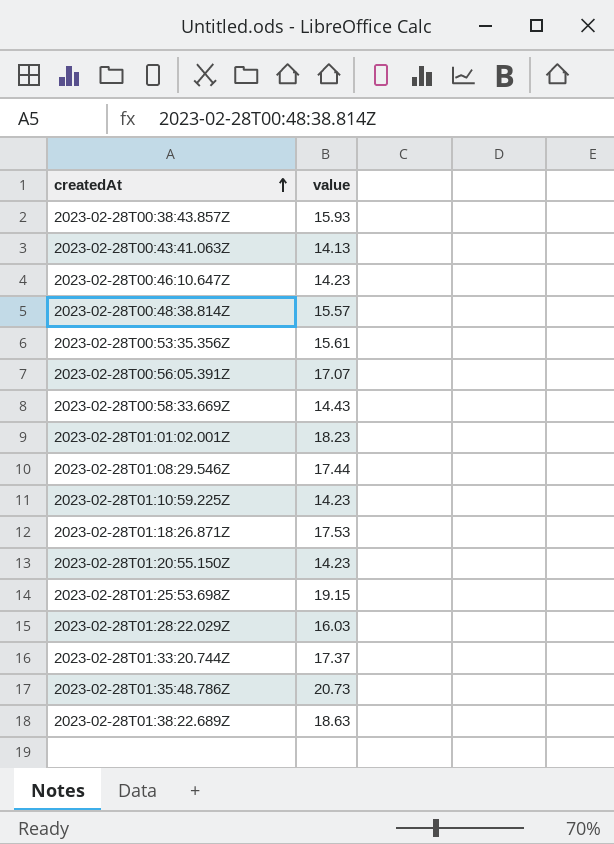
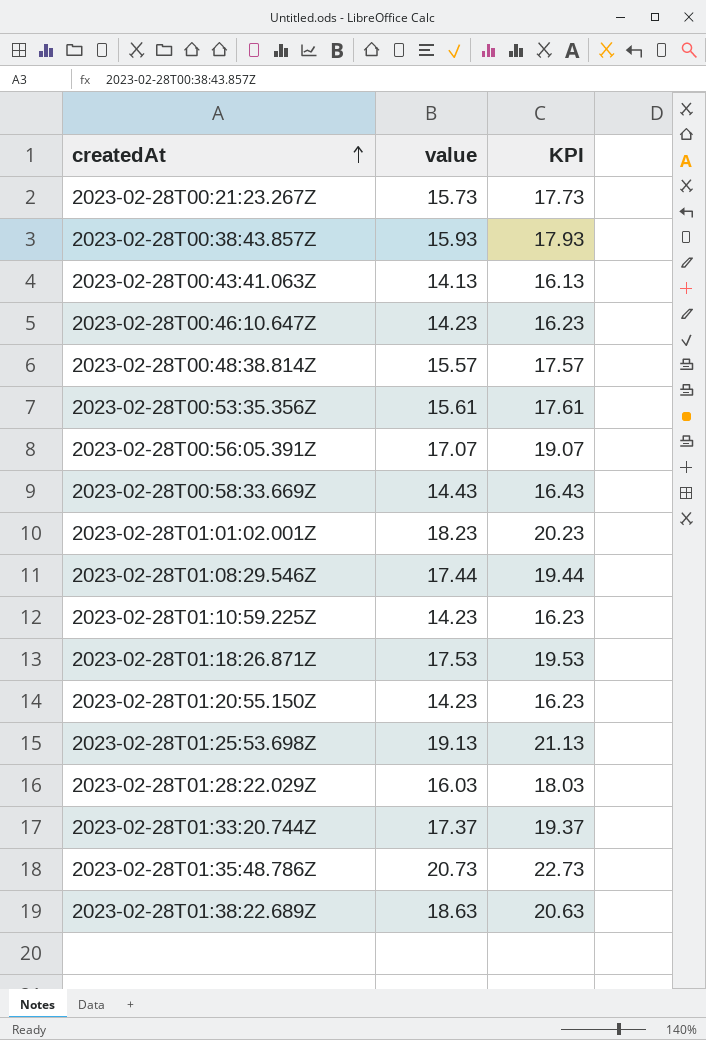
column KPI | formula: none -> [value] + 2
row 2023-02-28T00:21:23.267Z: none -> 15.73 | 17.73
2023-02-28T01:25:53.698Z | value: 19.15 -> 19.13

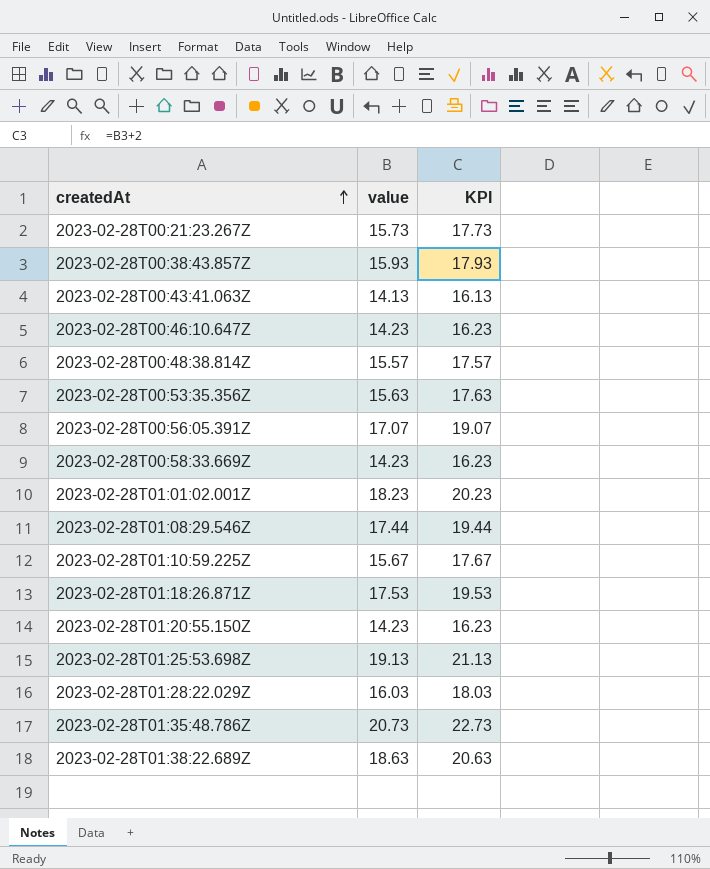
row 2023-02-28T01:33:20.744Z: 17.37 | 19.37 -> none
2023-02-28T00:53:35.356Z | value: 15.61 -> 15.63
2023-02-28T00:53:35.356Z | KPI: 17.61 -> 17.63
2023-02-28T00:58:33.669Z | value: 14.43 -> 14.23
2023-02-28T00:58:33.669Z | KPI: 16.43 -> 16.23
2023-02-28T01:10:59.225Z | value: 14.23 -> 15.67
2023-02-28T01:10:59.225Z | KPI: 16.23 -> 17.67

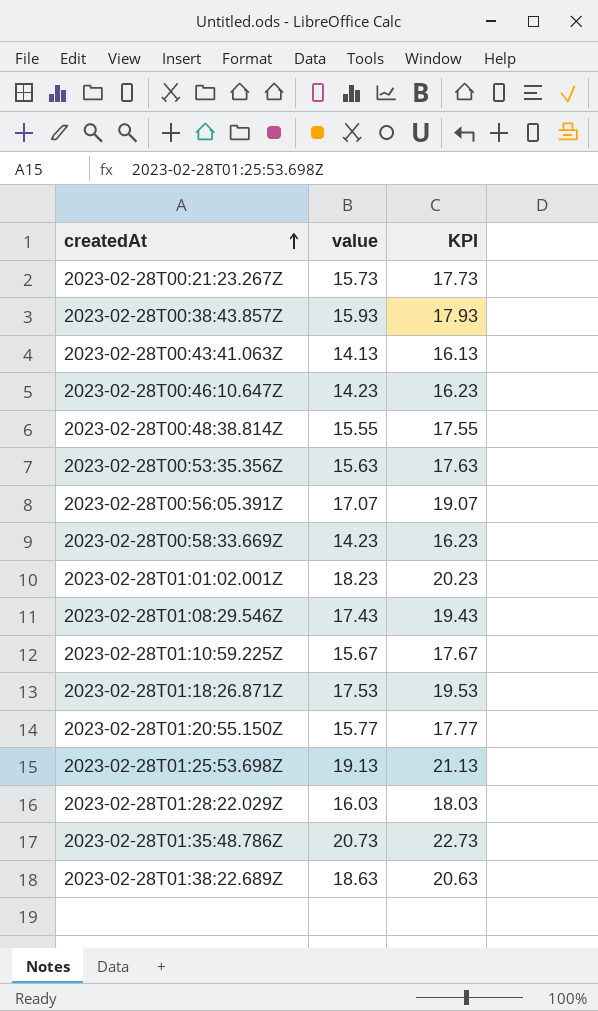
2023-02-28T00:48:38.814Z | value: 15.57 -> 15.55
2023-02-28T00:48:38.814Z | KPI: 17.57 -> 17.55
2023-02-28T01:08:29.546Z | value: 17.44 -> 17.43
2023-02-28T01:08:29.546Z | KPI: 19.44 -> 19.43
2023-02-28T01:20:55.150Z | value: 14.23 -> 15.77
2023-02-28T01:20:55.150Z | KPI: 16.23 -> 17.77

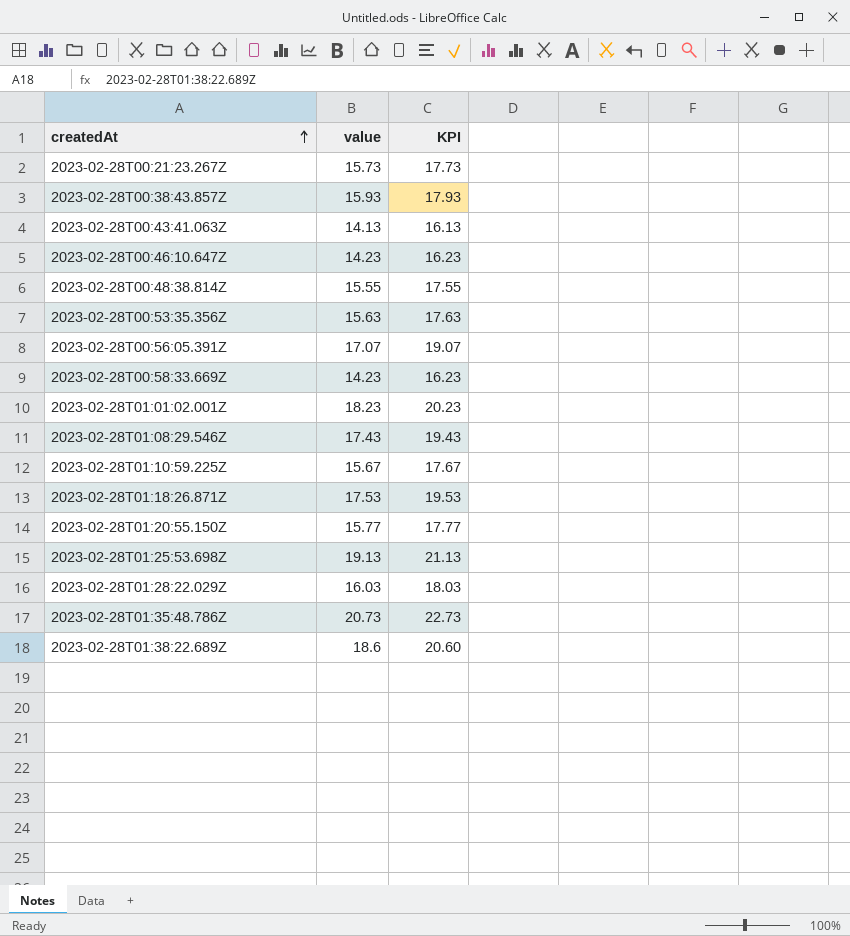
2023-02-28T01:38:22.689Z | value: 18.63 -> 18.6
2023-02-28T01:38:22.689Z | KPI: 20.63 -> 20.60

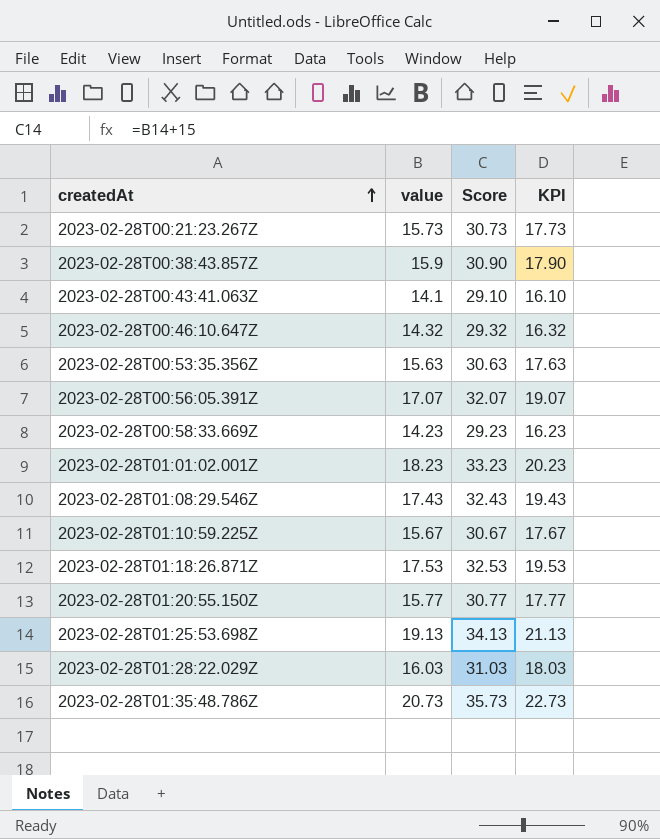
column Score | formula: none -> [value] + 15
row 2023-02-28T00:48:38.814Z: 15.55 | 17.55 -> none
row 2023-02-28T01:38:22.689Z: 18.6 | 20.60 -> none
2023-02-28T00:38:43.857Z | value: 15.93 -> 15.9
2023-02-28T00:38:43.857Z | KPI: 17.93 -> 17.90
2023-02-28T00:43:41.063Z | value: 14.13 -> 14.1
2023-02-28T00:43:41.063Z | KPI: 16.13 -> 16.10
2023-02-28T00:46:10.647Z | value: 14.23 -> 14.32
2023-02-28T00:46:10.647Z | KPI: 16.23 -> 16.32

